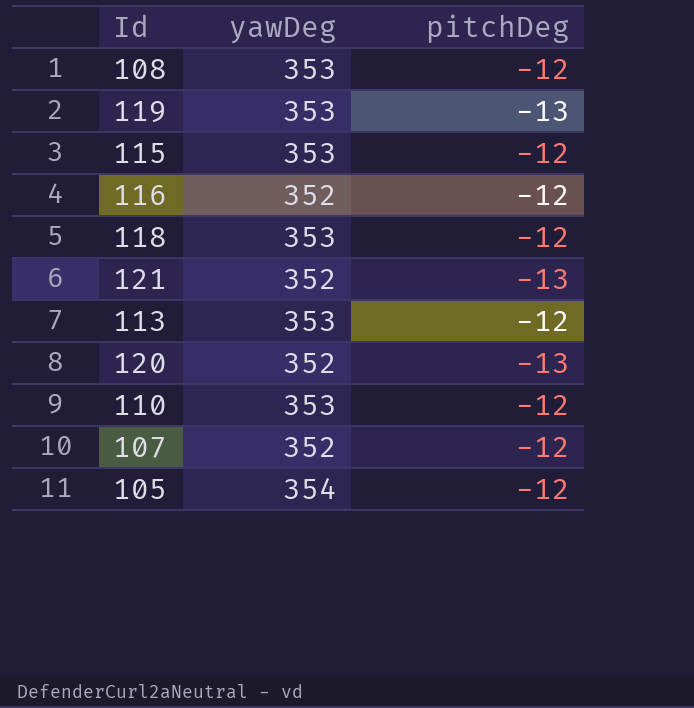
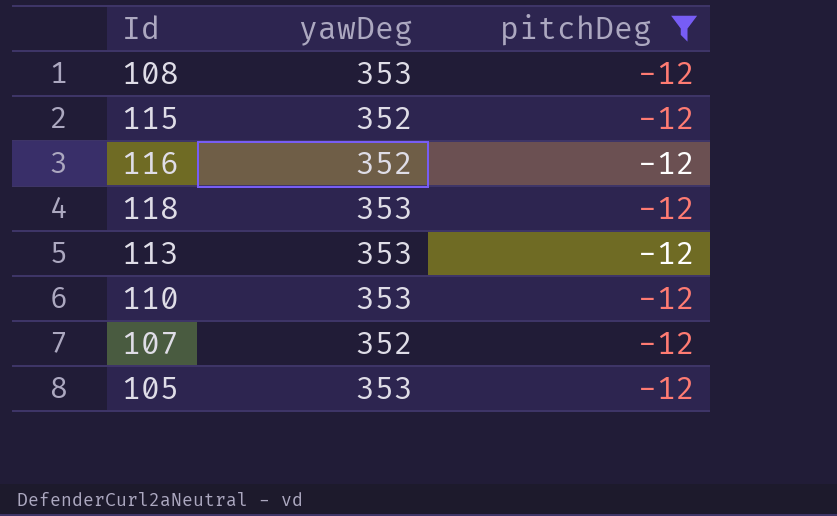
filter: none -> pitchDeg = -12
115 | yawDeg: 353 -> 352
105 | yawDeg: 354 -> 353

